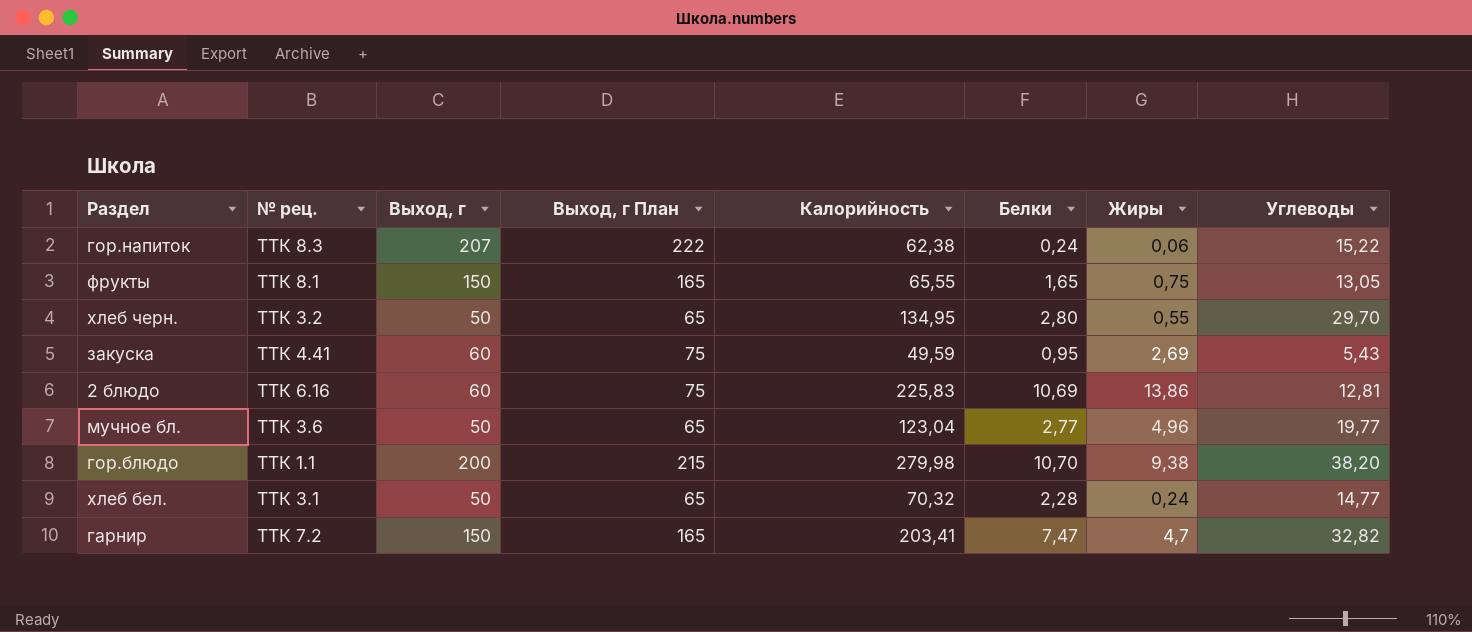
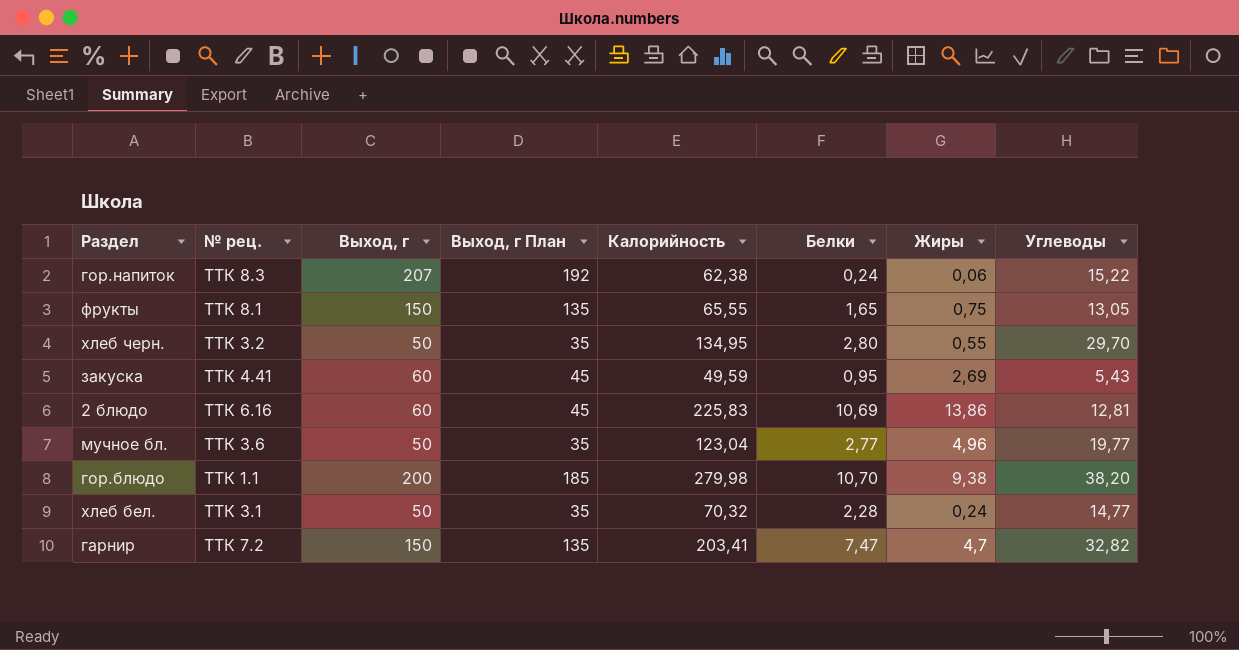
column Выход, г План | formula: [Выход, г] + 15 -> [Выход, г] - 15

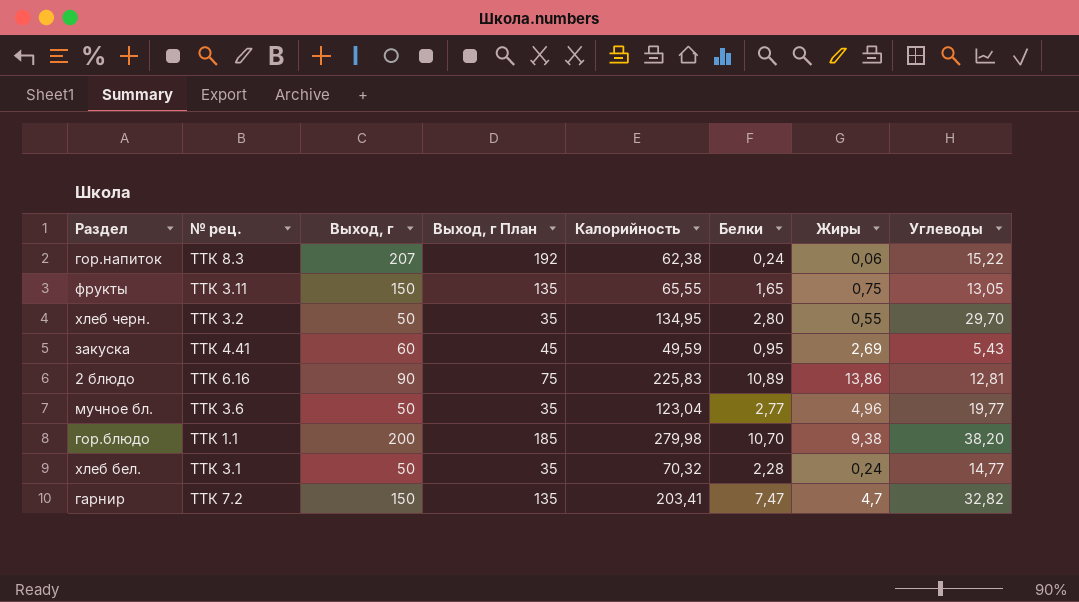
фрукты | № рец.: ТТК 8.1 -> ТТК 3.11
2 блюдо | Выход, г: 60 -> 90
2 блюдо | Выход, г План: 45 -> 75
2 блюдо | Белки: 10,69 -> 10,89

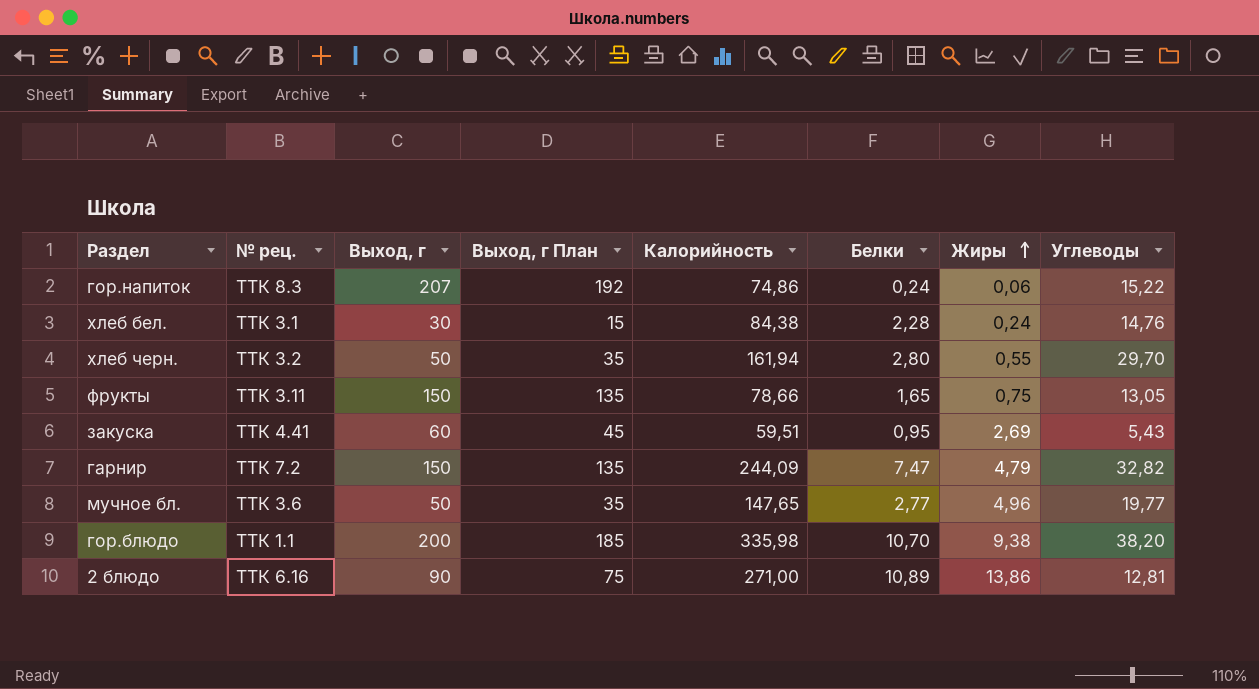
row order: none -> Жиры ascending
гор.напиток | Калорийность: 62,38 -> 74,86
хлеб бел. | Выход, г: 50 -> 30
хлеб бел. | Выход, г План: 35 -> 15
хлеб бел. | Калорийность: 70,32 -> 84,38
хлеб бел. | Углеводы: 14,77 -> 14,76
хлеб черн. | Калорийность: 134,95 -> 161,94
фрукты | Калорийность: 65,55 -> 78,66
закуска | Калорийность: 49,59 -> 59,51
гарнир | Калорийность: 203,41 -> 244,09
гарнир | Жиры: 4,7 -> 4,79
мучное бл. | Калорийность: 123,04 -> 147,65
гор.блюдо | Калорийность: 279,98 -> 335,98
2 блюдо | Калорийность: 225,83 -> 271,00

